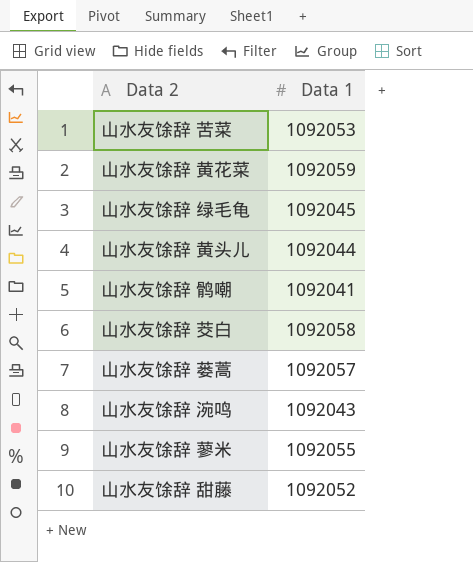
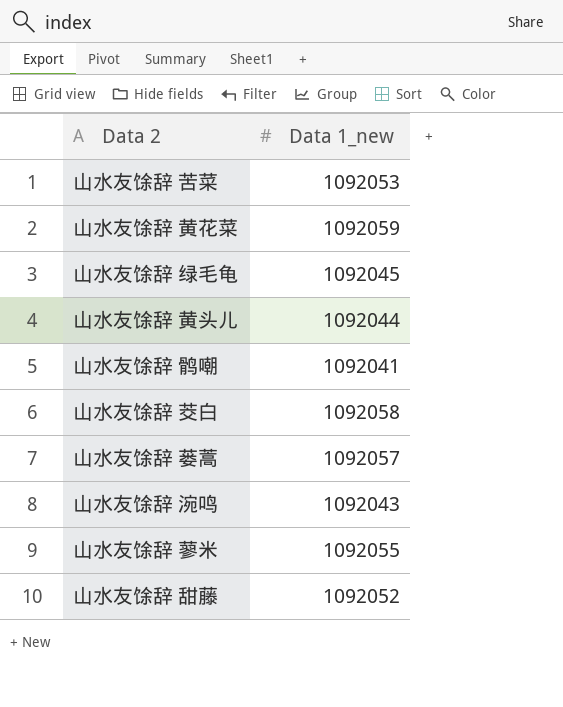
column name: Data 1 -> Data 1_new

